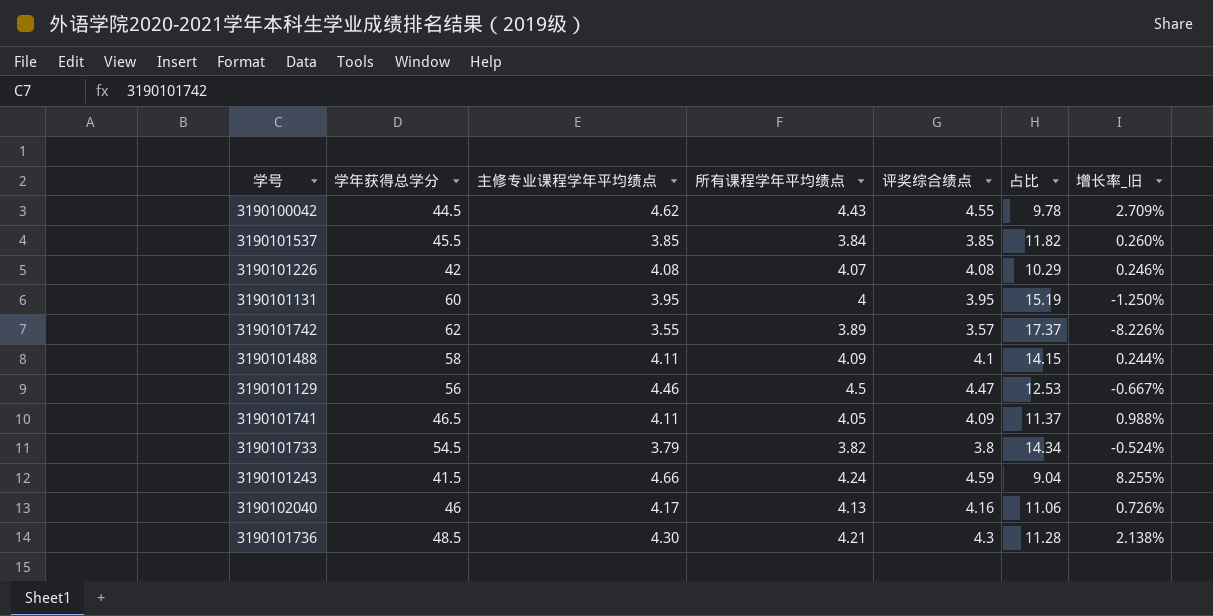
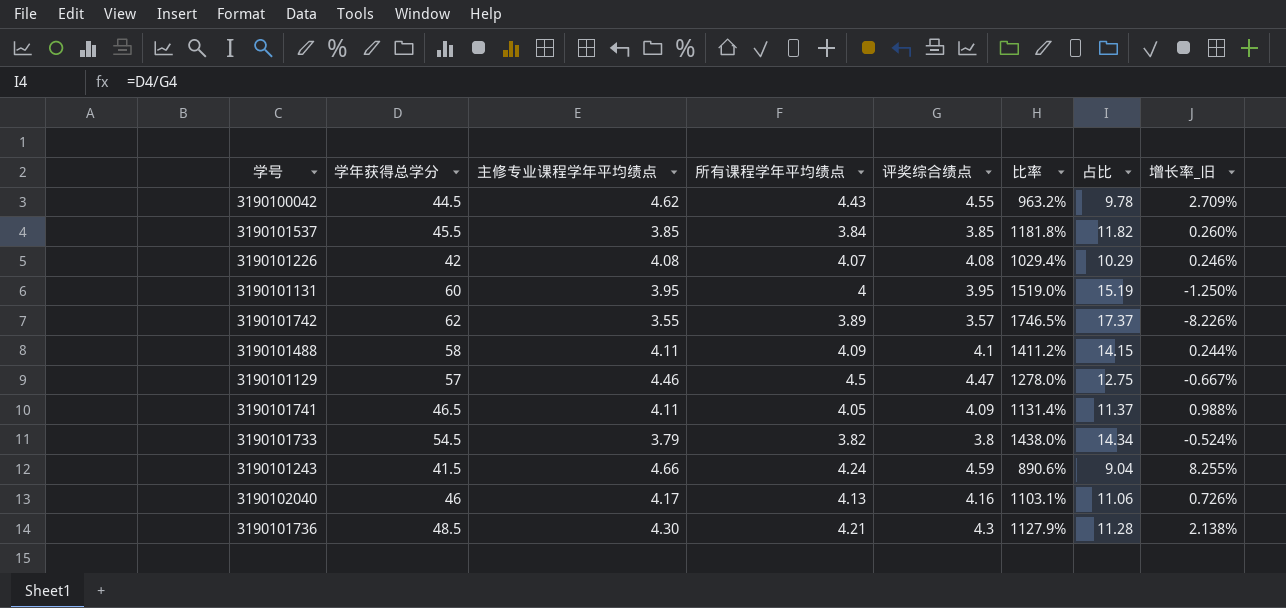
column 比率 | formula: none -> [学年获得总学分] / [主修专业课程学年平均绩点]
3190101129 | 学年获得总学分: 56 -> 57
3190101129 | 占比: 12.53 -> 12.75

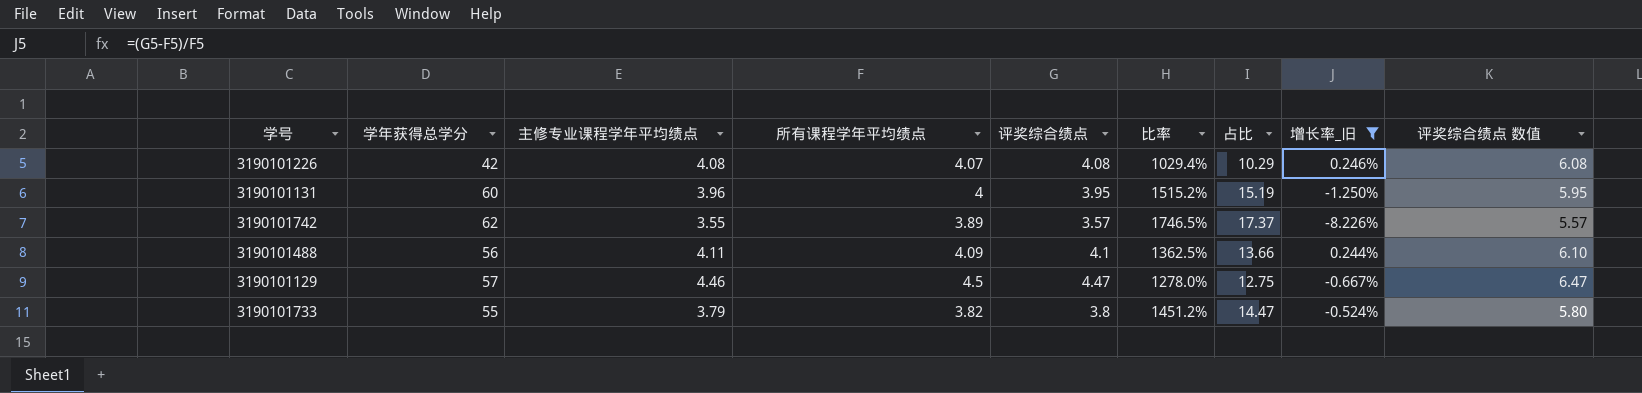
filter: none -> 增长率_旧 <= 0.246%
column 评奖综合绩点 数值 | formula: none -> [评奖综合绩点] + 2
3190101131 | 主修专业课程学年平均绩点: 3.95 -> 3.96
3190101131 | 比率: 1519.0% -> 1515.2%
3190101488 | 学年获得总学分: 58 -> 56
3190101488 | 比率: 1411.2% -> 1362.5%
3190101488 | 占比: 14.15 -> 13.66
3190101733 | 学年获得总学分: 54.5 -> 55
3190101733 | 比率: 1438.0% -> 1451.2%
3190101733 | 占比: 14.34 -> 14.47

